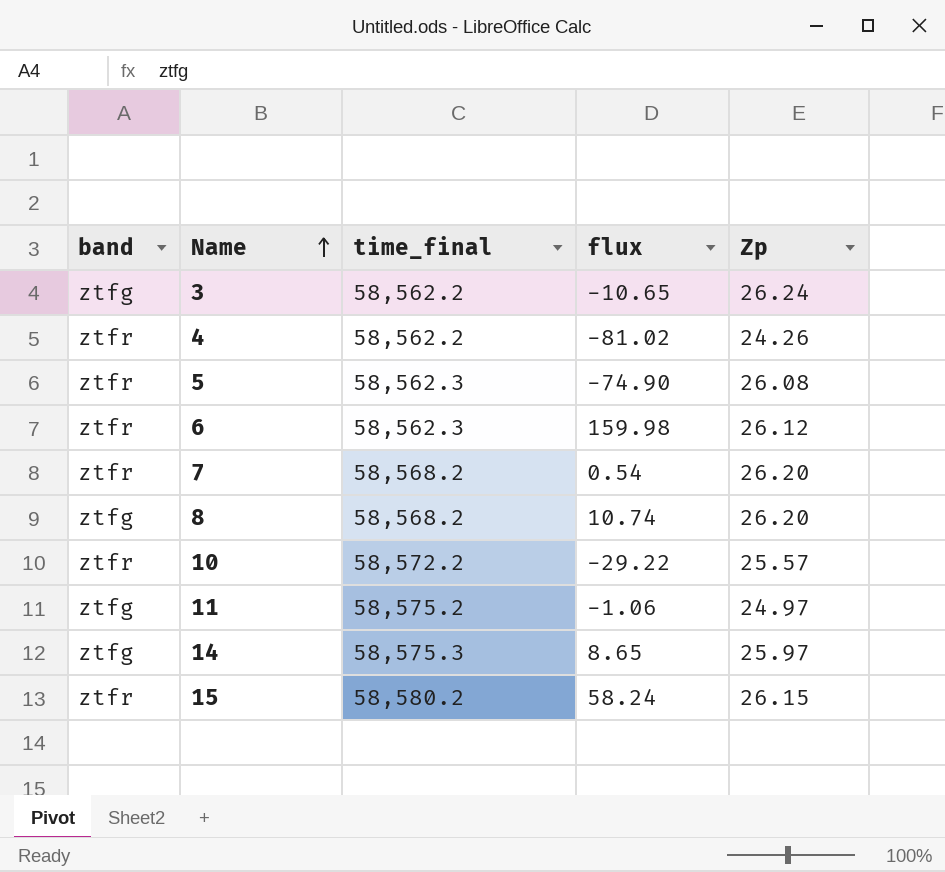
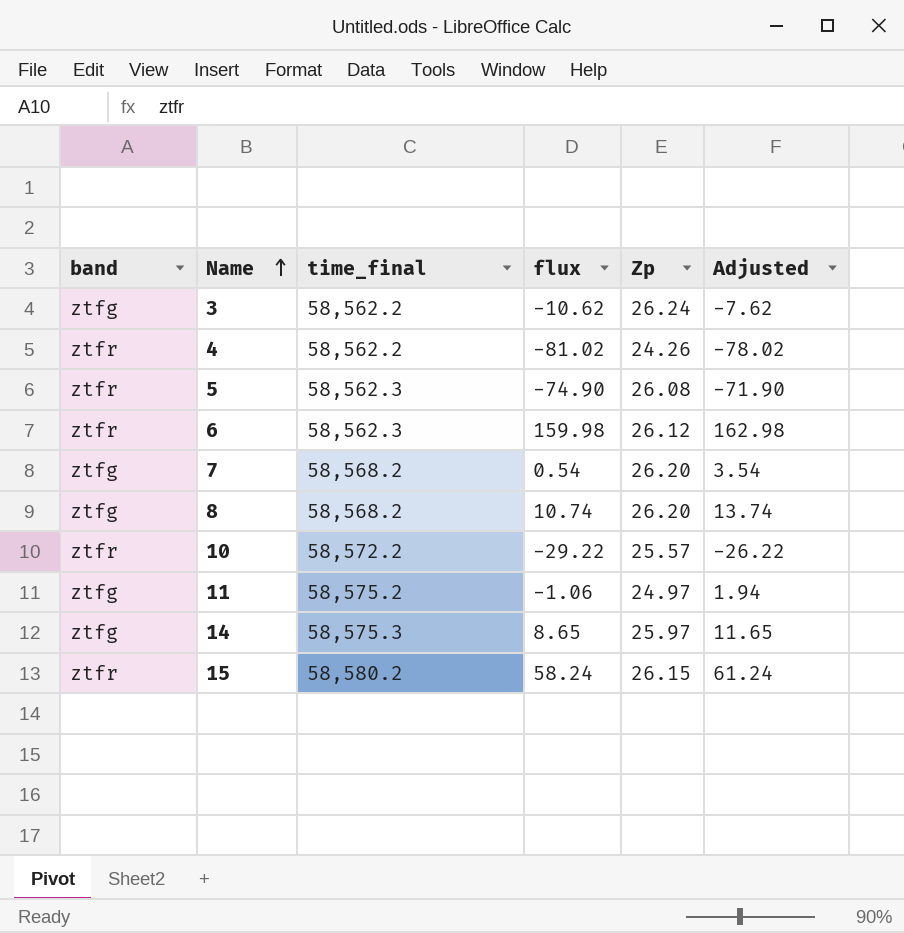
column Adjusted | formula: none -> [flux] + 3
3 | flux: -10.65 -> -10.62
7 | band: ztfr -> ztfg

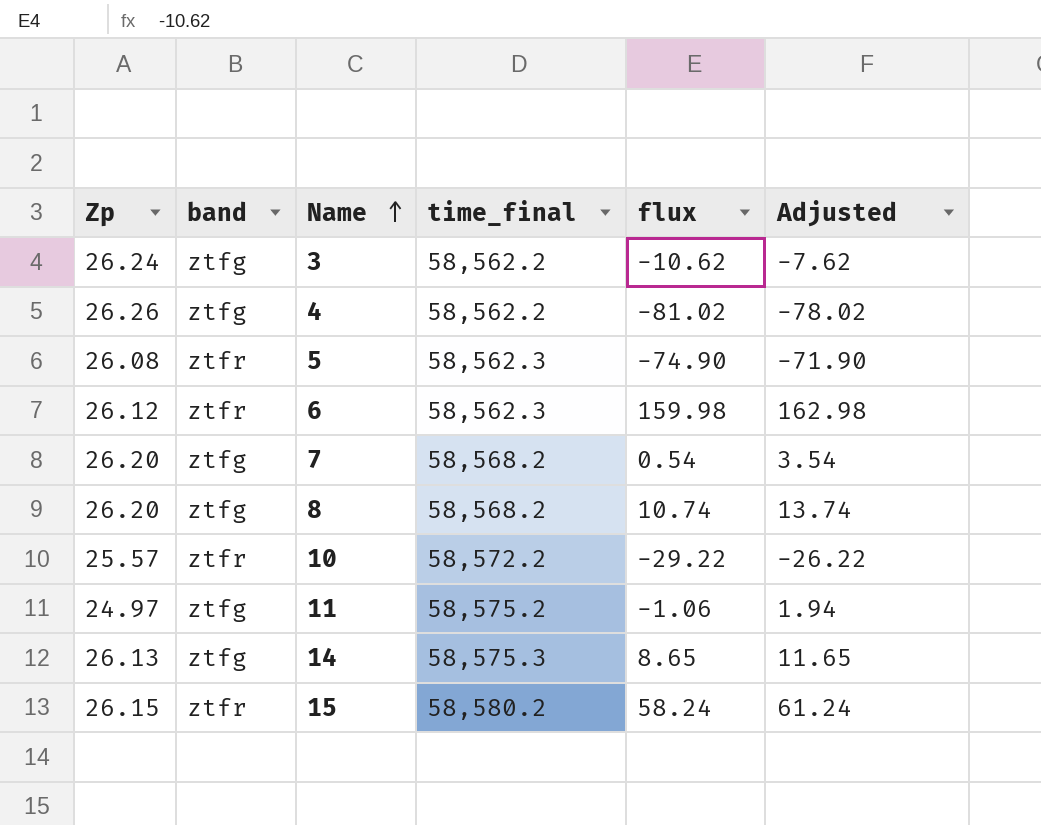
column Zp | position: 5 -> 1
4 | Zp: 24.26 -> 26.26
4 | band: ztfr -> ztfg
14 | Zp: 25.97 -> 26.13

